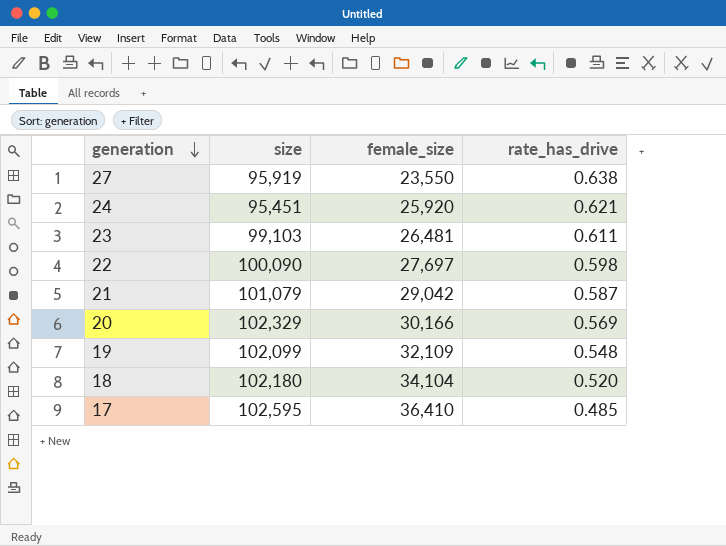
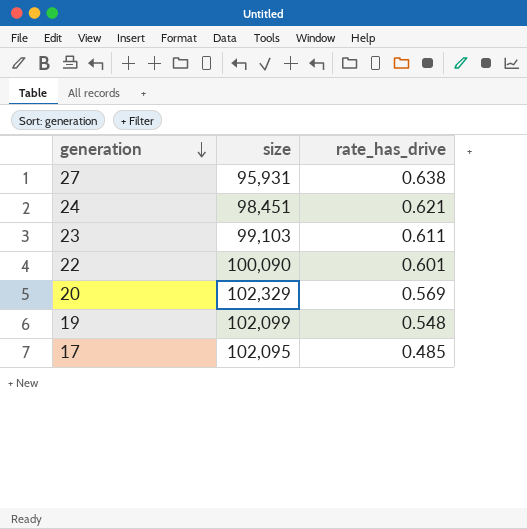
column female_size | position: 3 -> none
row 21: 101,079 | 29,042 | 0.587 -> none
row 18: 102,180 | 34,104 | 0.520 -> none
27 | size: 95,919 -> 95,931
24 | size: 95,451 -> 98,451
22 | rate_has_drive: 0.598 -> 0.601
17 | size: 102,595 -> 102,095

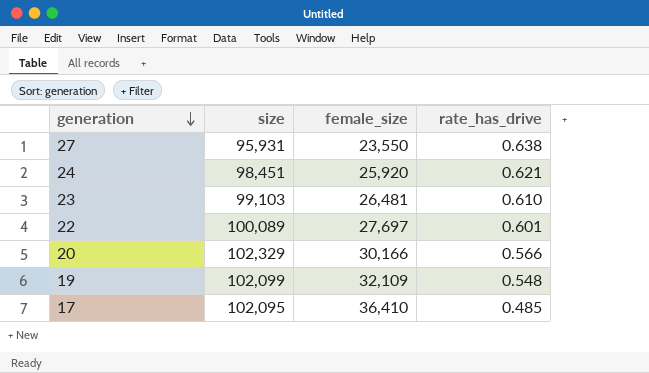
column female_size | position: none -> 3
23 | rate_has_drive: 0.611 -> 0.610
22 | size: 100,090 -> 100,089
20 | rate_has_drive: 0.569 -> 0.566

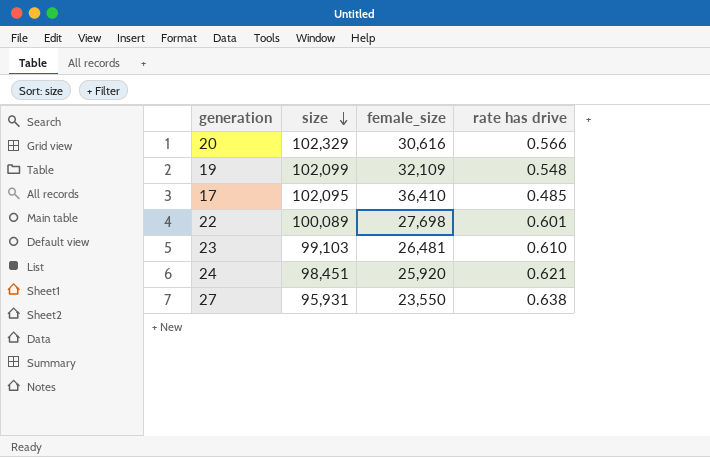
row order: generation descending -> size descending
column name: rate_has_drive -> rate has drive
20 | female_size: 30,166 -> 30,616
22 | female_size: 27,697 -> 27,698

